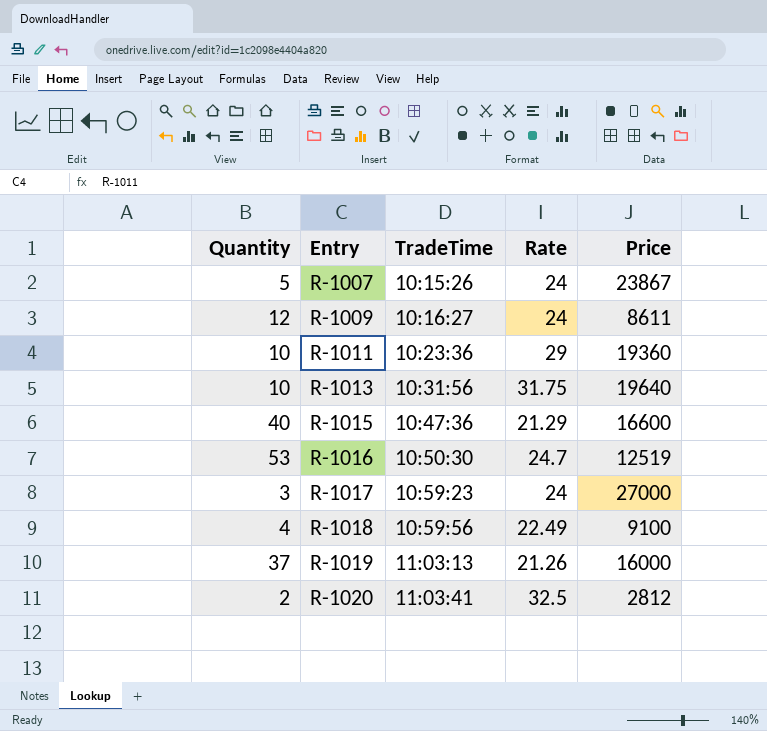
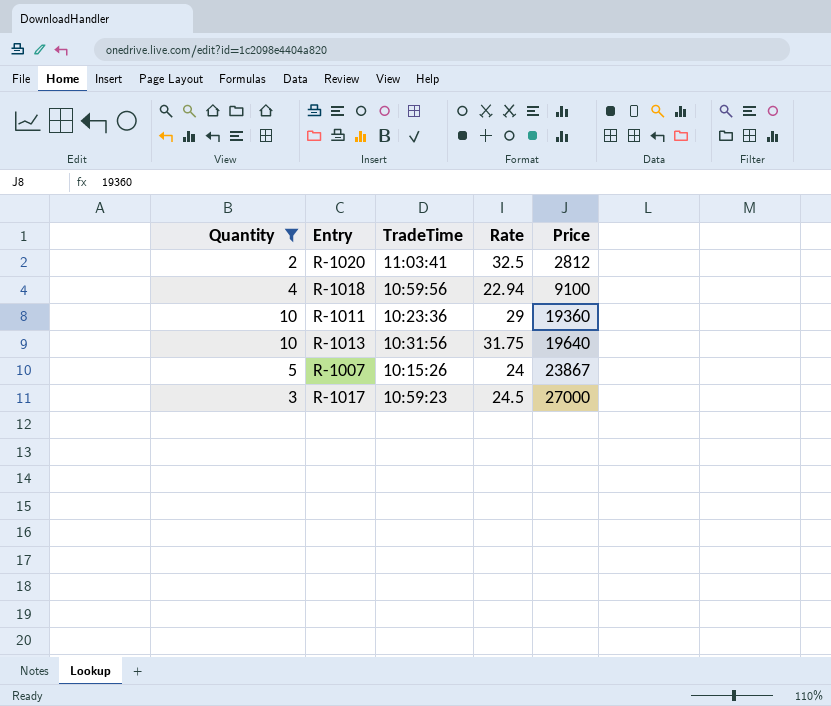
filter: none -> Quantity <= 10
row order: Entry ascending -> Price ascending
R-1018 | Rate: 22.49 -> 22.94
R-1017 | Rate: 24 -> 24.5

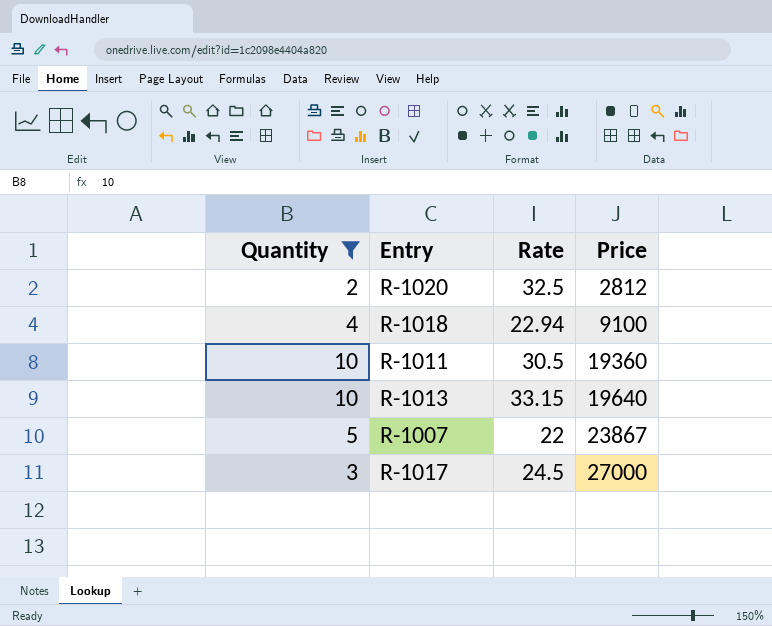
column TradeTime | position: 3 -> none
R-1011 | Rate: 29 -> 30.5
R-1013 | Rate: 31.75 -> 33.15
R-1007 | Rate: 24 -> 22

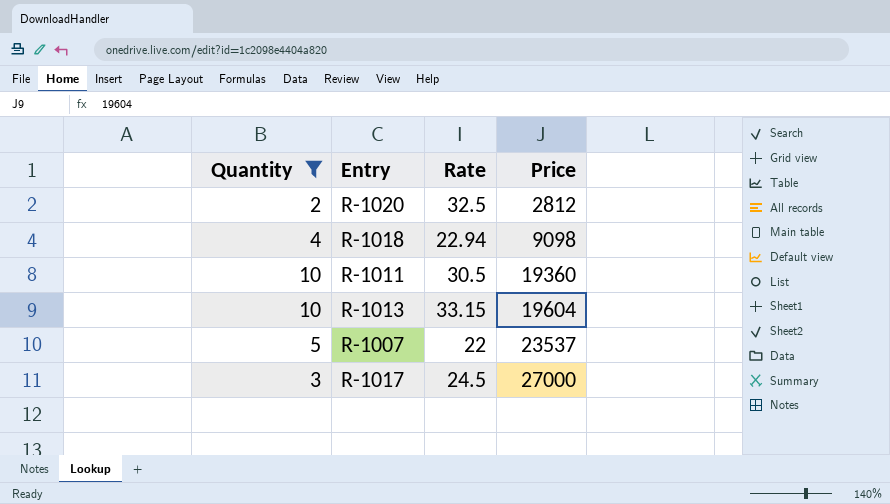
R-1018 | Price: 9100 -> 9098
R-1013 | Price: 19640 -> 19604
R-1007 | Price: 23867 -> 23537

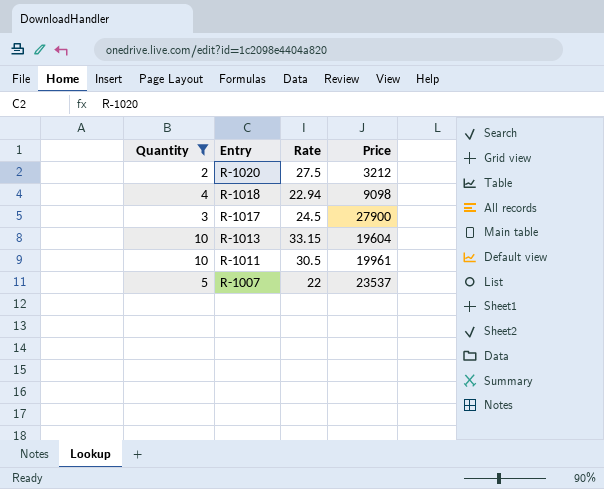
row order: Price ascending -> Entry descending
R-1020 | Rate: 32.5 -> 27.5
R-1020 | Price: 2812 -> 3212
R-1017 | Price: 27000 -> 27900
R-1011 | Price: 19360 -> 19961

